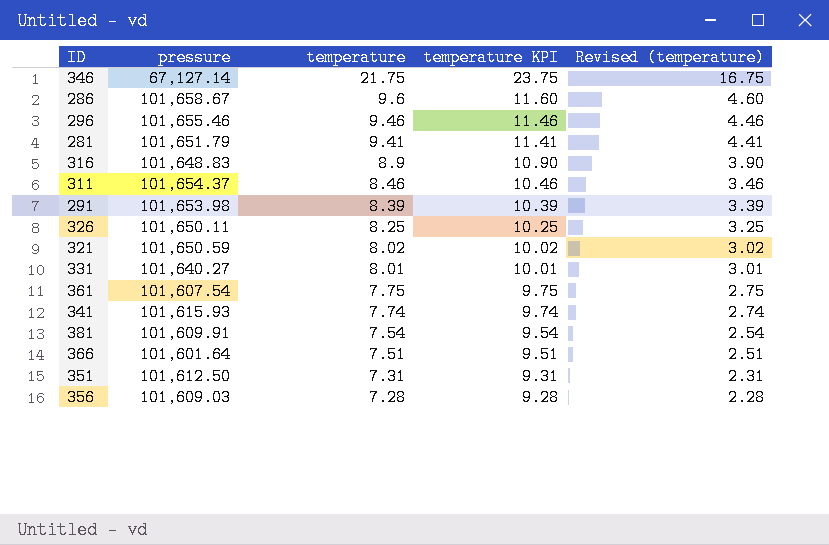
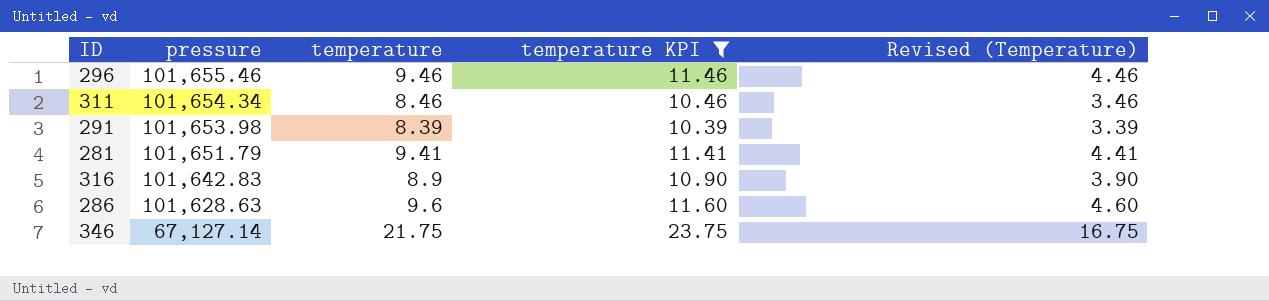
filter: none -> temperature KPI >= 10.39
row order: temperature descending -> pressure descending
column name: Revised (temperature) -> Revised (Temperature)
311 | pressure: 101,654.37 -> 101,654.34
316 | pressure: 101,648.83 -> 101,642.83
286 | pressure: 101,658.67 -> 101,628.63

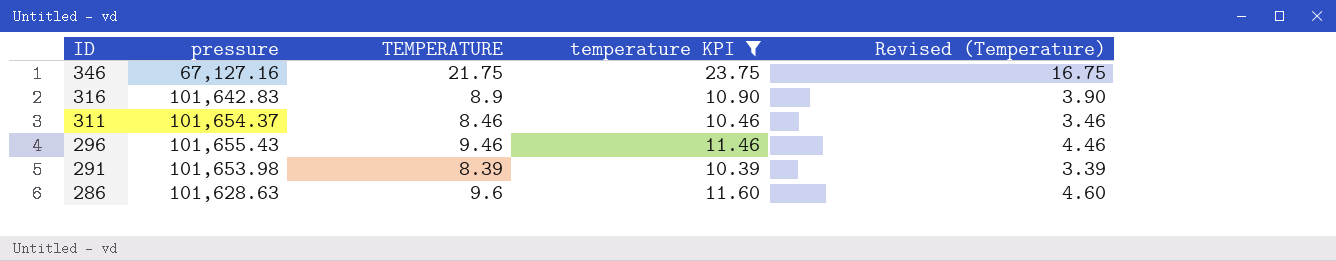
row order: pressure descending -> ID descending
column name: temperature -> TEMPERATURE
row 281: 101,651.79 | 9.41 | 11.41 | 4.41 -> none
346 | pressure: 67,127.14 -> 67,127.16
311 | pressure: 101,654.34 -> 101,654.37
296 | pressure: 101,655.46 -> 101,655.43

